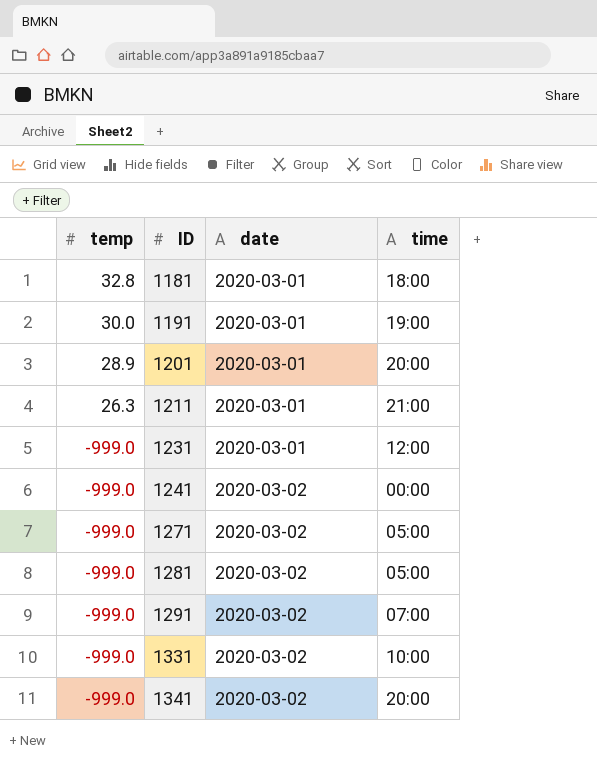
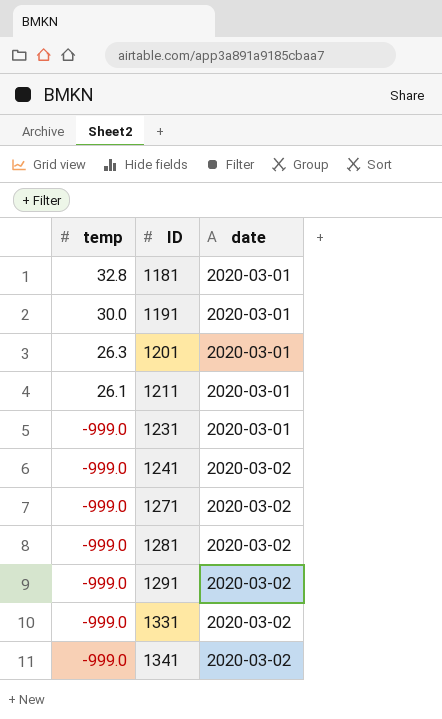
column time | position: 4 -> none
1201 | temp: 28.9 -> 26.3
1211 | temp: 26.3 -> 26.1

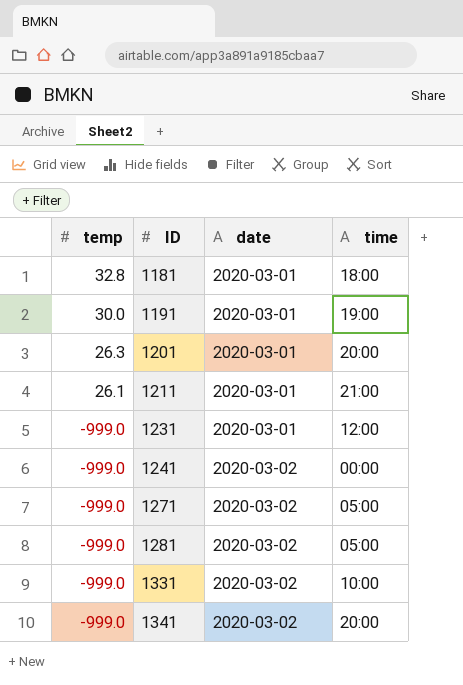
column time | position: none -> 4
row 1291: -999.0 | 2020-03-02 -> none

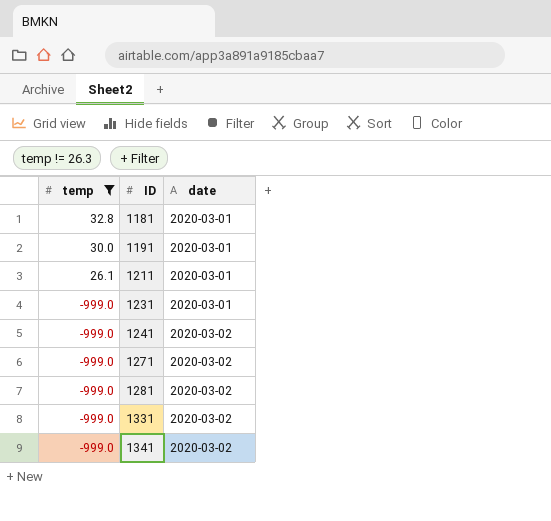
filter: none -> temp != 26.3
column time | position: 4 -> none

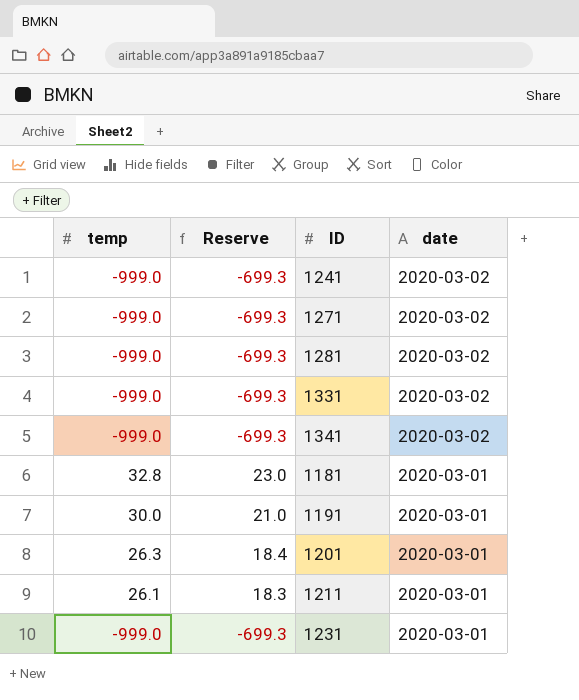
filter: temp != 26.3 -> none
row order: temp descending -> date descending
column Reserve | formula: none -> [temp] * 0.7

